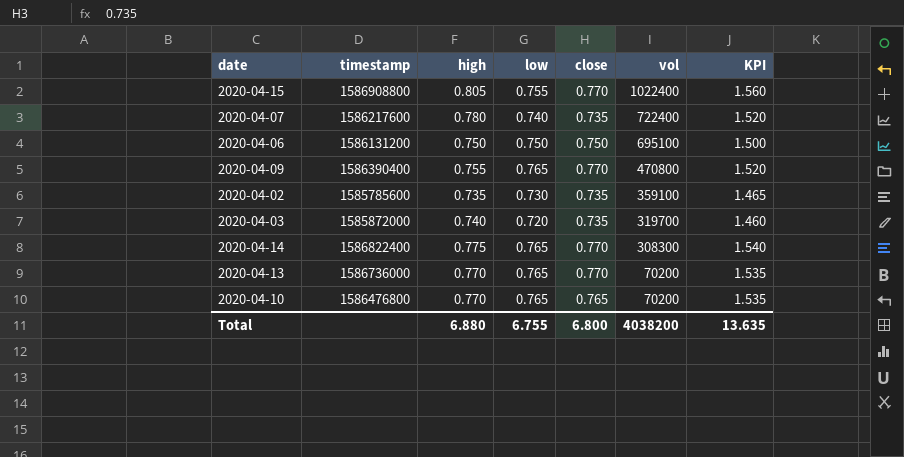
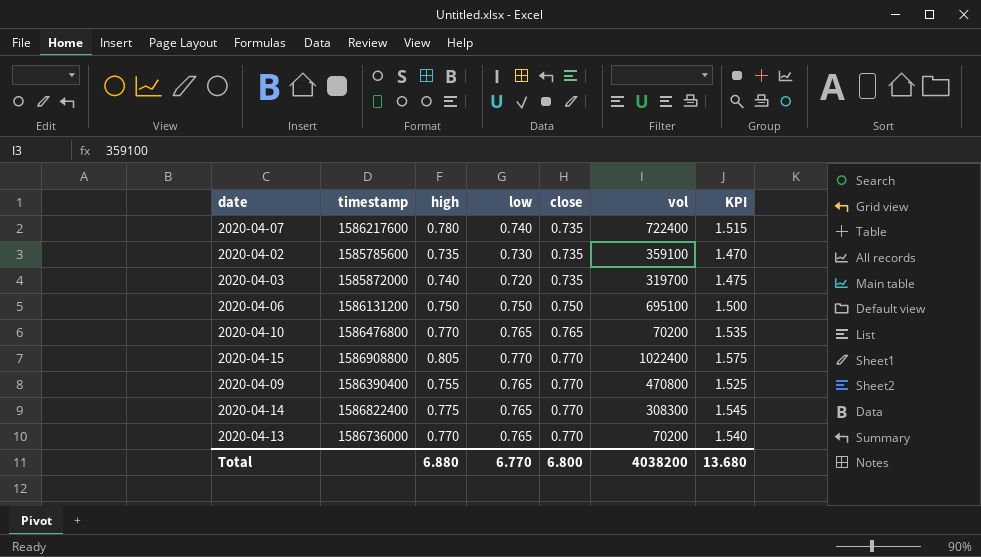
row order: vol descending -> close ascending
column KPI | formula: [high] + [low] -> [high] + [close]
2020-04-15 | low: 0.755 -> 0.770
Total | low: 6.755 -> 6.770
Total | KPI: 13.635 -> 13.680

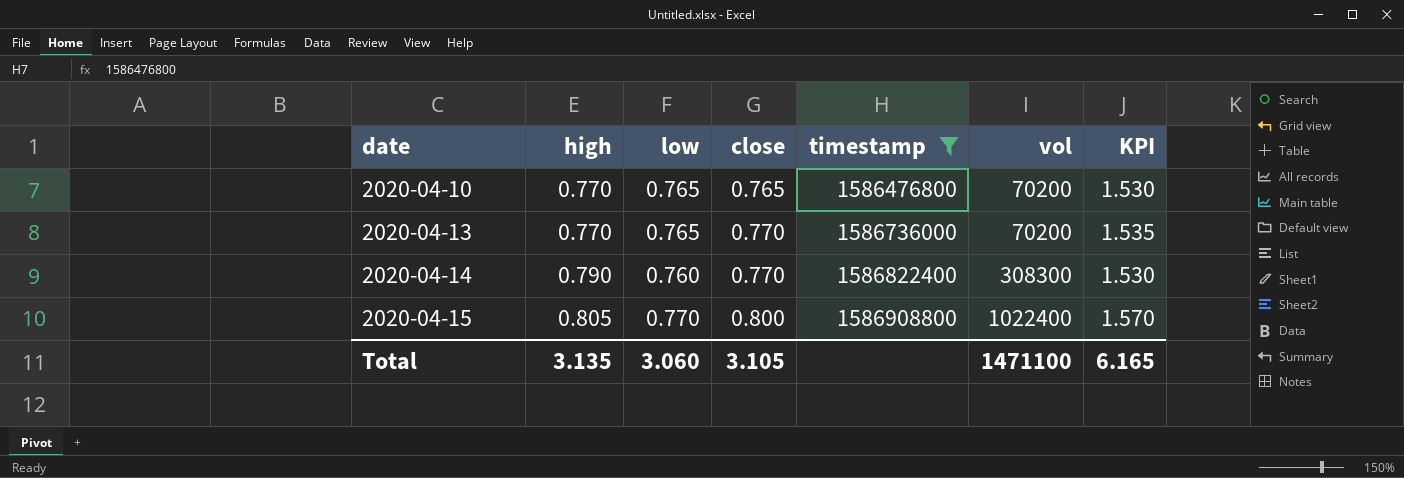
filter: none -> timestamp >= 1586476800
row order: close ascending -> date ascending
column timestamp | position: 2 -> 5
column KPI | formula: [high] + [close] -> [low] + [close]
2020-04-14 | high: 0.775 -> 0.790
2020-04-14 | low: 0.765 -> 0.760
2020-04-15 | close: 0.770 -> 0.800
Total | high: 6.880 -> 3.135
Total | low: 6.770 -> 3.060
Total | close: 6.800 -> 3.105
Total | vol: 4038200 -> 1471100
Total | KPI: 13.680 -> 6.165

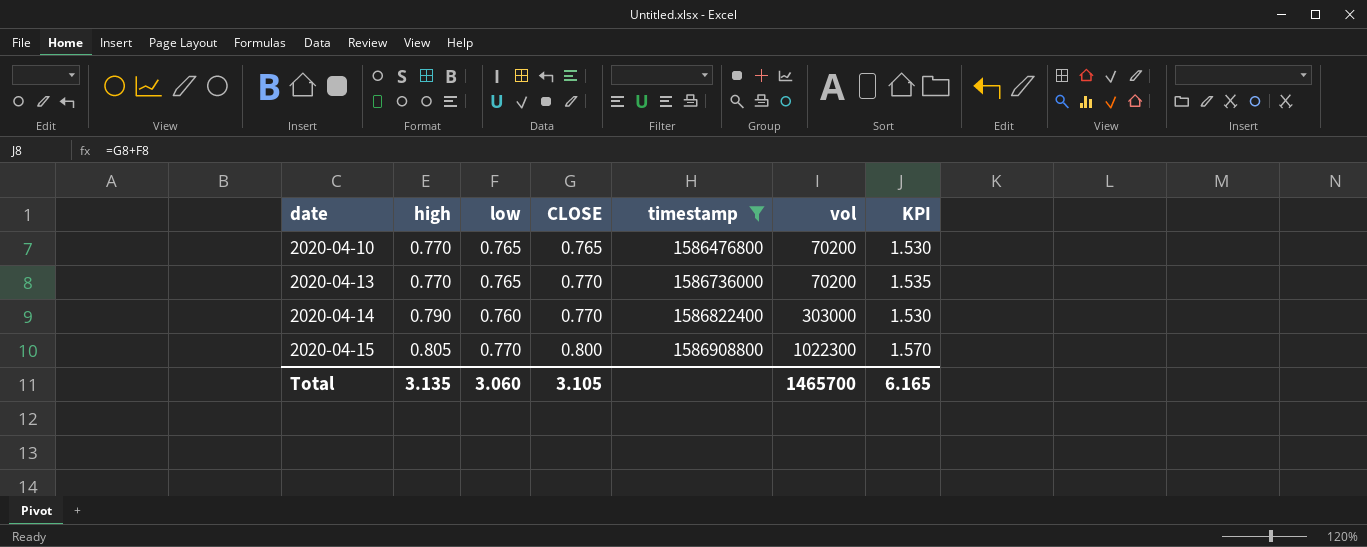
column name: close -> CLOSE
2020-04-14 | vol: 308300 -> 303000
2020-04-15 | vol: 1022400 -> 1022300
Total | vol: 1471100 -> 1465700

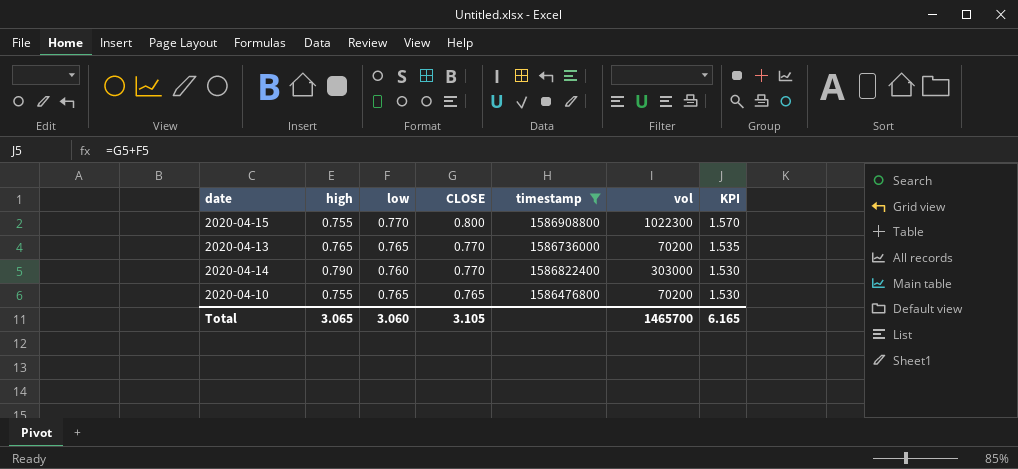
row order: date ascending -> CLOSE descending
2020-04-15 | high: 0.805 -> 0.755
2020-04-13 | high: 0.770 -> 0.765
2020-04-10 | high: 0.770 -> 0.755
Total | high: 3.135 -> 3.065

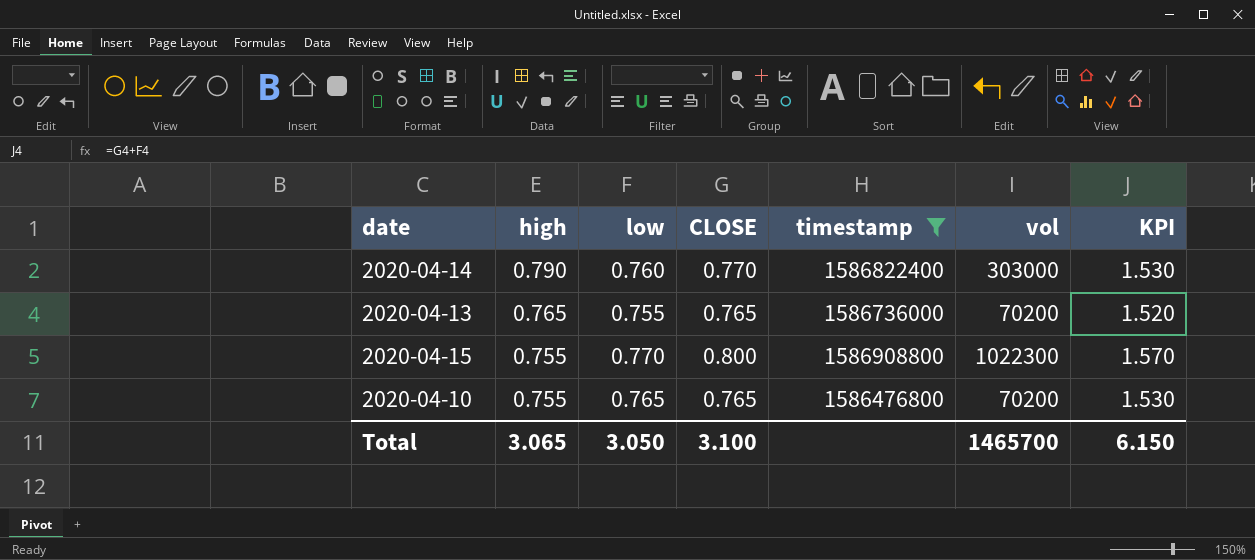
row order: CLOSE descending -> high descending
2020-04-13 | low: 0.765 -> 0.755
2020-04-13 | CLOSE: 0.770 -> 0.765
2020-04-13 | KPI: 1.535 -> 1.520
Total | low: 3.060 -> 3.050
Total | CLOSE: 3.105 -> 3.100
Total | KPI: 6.165 -> 6.150

